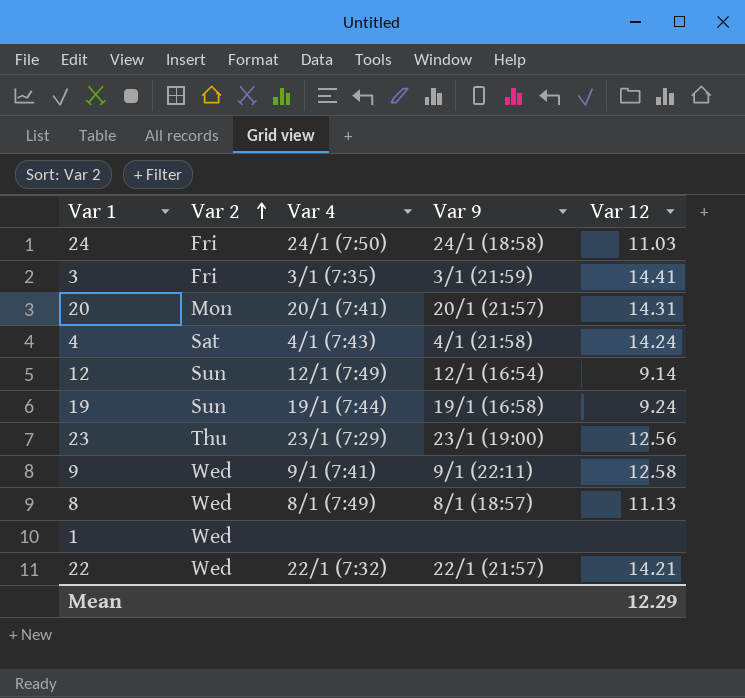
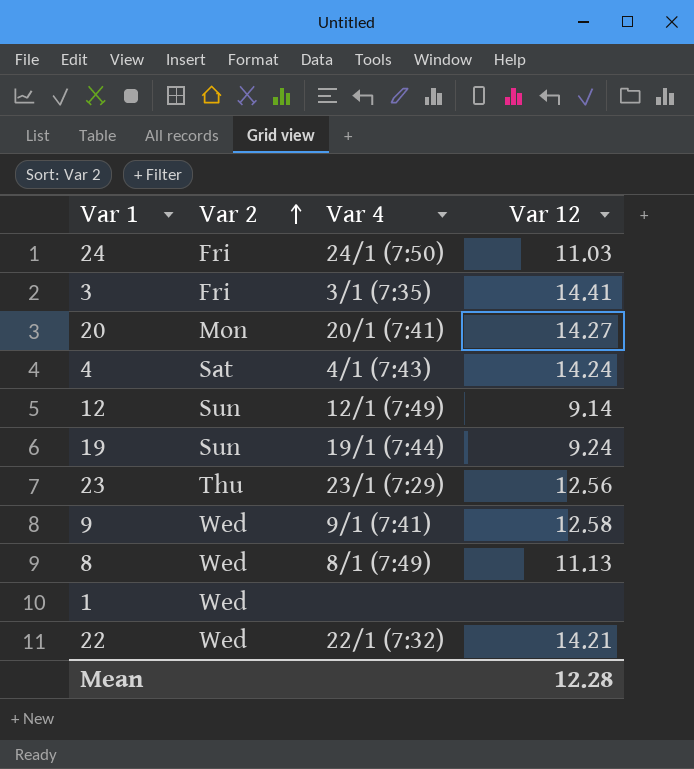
column Var 9 | position: 4 -> none
20 | Var 12: 14.31 -> 14.27
Mean | Var 12: 12.29 -> 12.28

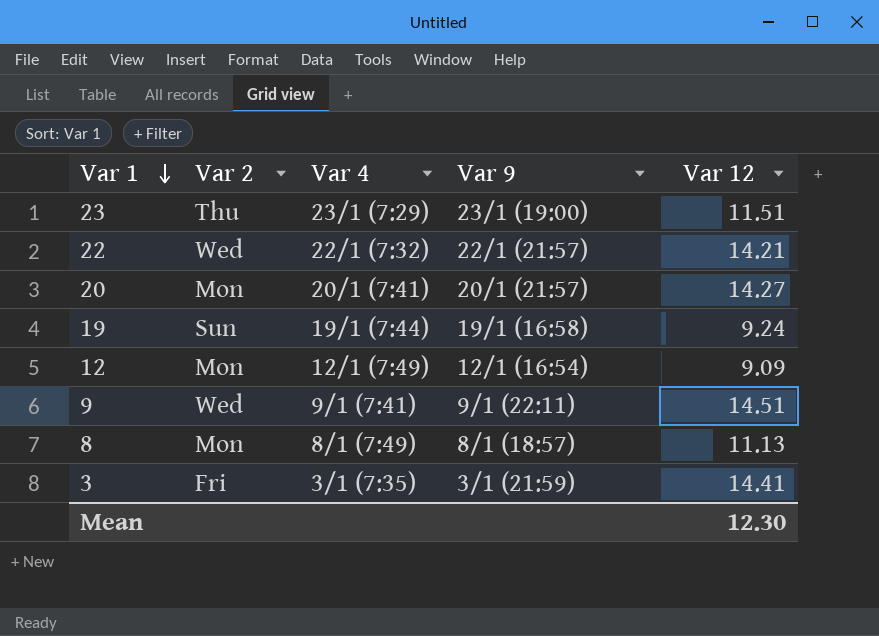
row order: Var 2 ascending -> Var 1 descending
column Var 9 | position: none -> 4
row 24: Fri | 24/1 (7:50) | 11.03 -> none
row 4: Sat | 4/1 (7:43) | 14.24 -> none
row 1: Wed | none | none -> none
23 | Var 12: 12.56 -> 11.51
12 | Var 2: Sun -> Mon
12 | Var 12: 9.14 -> 9.09
9 | Var 12: 12.58 -> 14.51
8 | Var 2: Wed -> Mon
Mean | Var 12: 12.28 -> 12.30

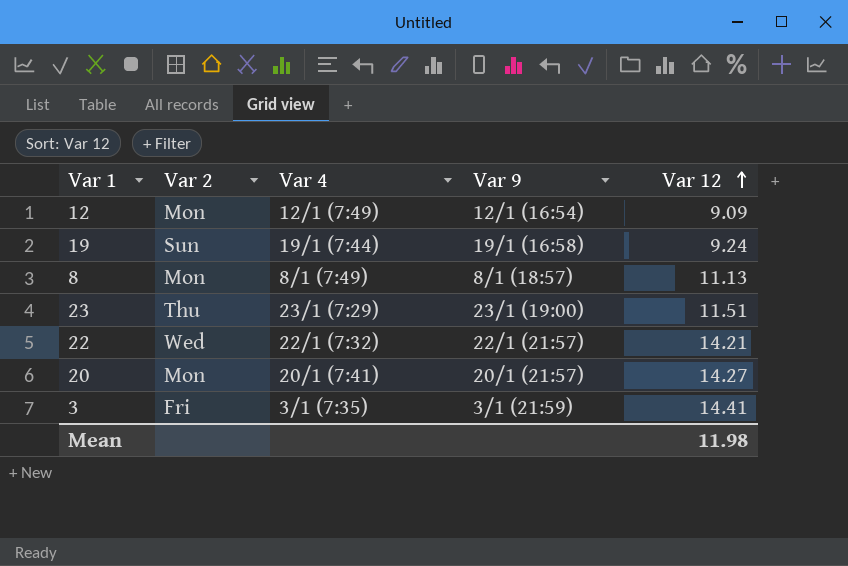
row order: Var 1 descending -> Var 12 ascending
row 9: Wed | 9/1 (7:41) | 9/1 (22:11) | 14.51 -> none
Mean | Var 12: 12.30 -> 11.98

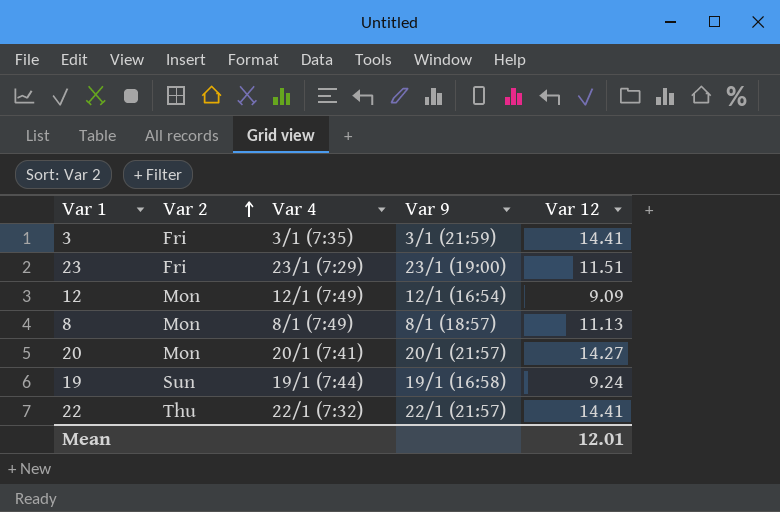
row order: Var 12 ascending -> Var 2 ascending
23 | Var 2: Thu -> Fri
22 | Var 2: Wed -> Thu
22 | Var 12: 14.21 -> 14.41
Mean | Var 12: 11.98 -> 12.01

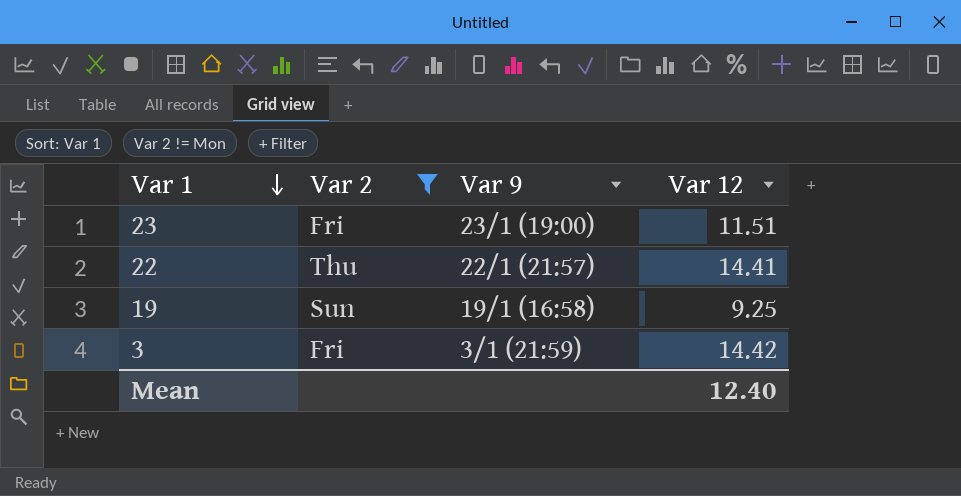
filter: none -> Var 2 != Mon
row order: Var 2 ascending -> Var 1 descending
column Var 4 | position: 3 -> none
19 | Var 12: 9.24 -> 9.25
3 | Var 12: 14.41 -> 14.42
Mean | Var 12: 12.01 -> 12.40

